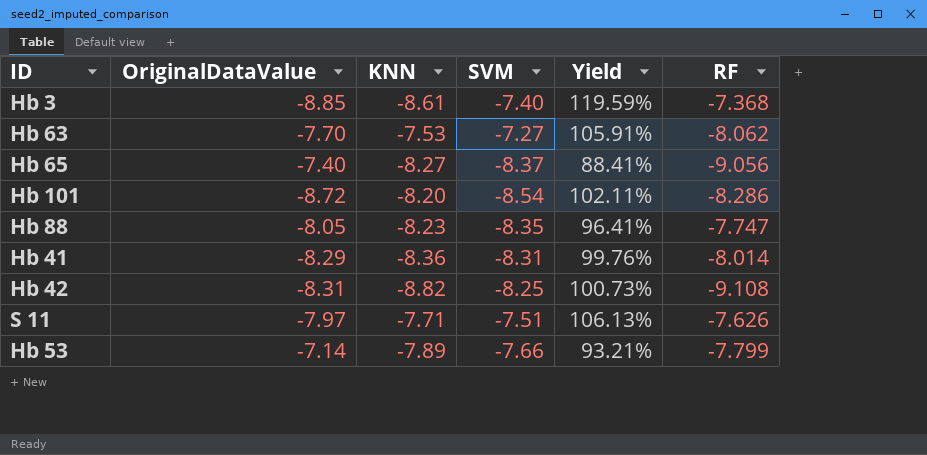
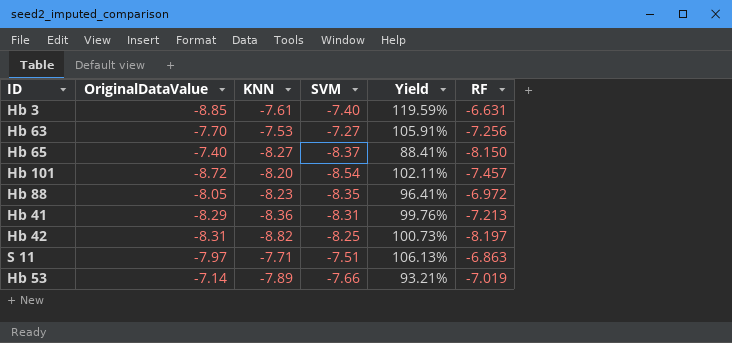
Hb 3 | KNN: -8.61 -> -7.61
Hb 3 | RF: -7.368 -> -6.631
Hb 63 | RF: -8.062 -> -7.256
Hb 65 | RF: -9.056 -> -8.150
Hb 101 | RF: -8.286 -> -7.457
Hb 88 | RF: -7.747 -> -6.972
Hb 41 | RF: -8.014 -> -7.213
Hb 42 | RF: -9.108 -> -8.197
S 11 | RF: -7.626 -> -6.863
Hb 53 | RF: -7.799 -> -7.019

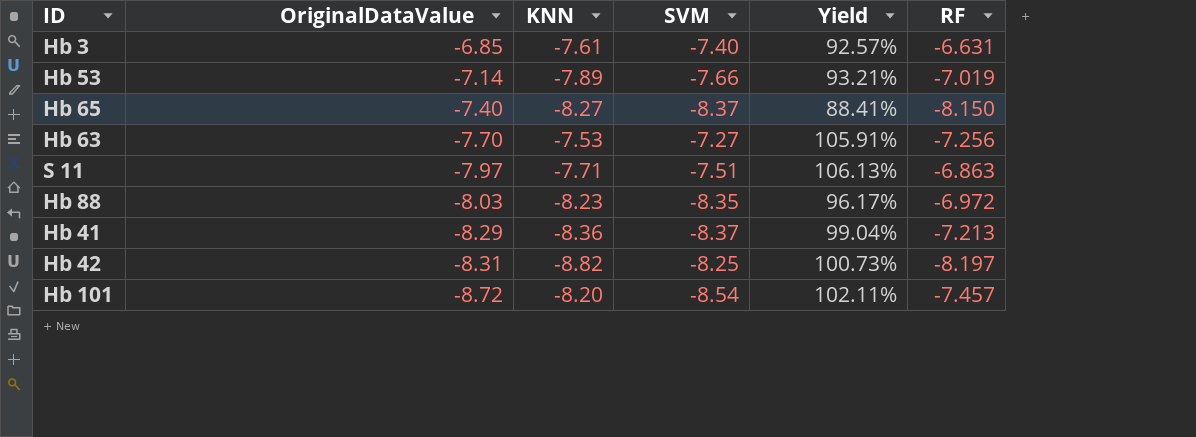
row order: none -> OriginalDataValue descending
Hb 3 | OriginalDataValue: -8.85 -> -6.85
Hb 3 | Yield: 119.59% -> 92.57%
Hb 88 | OriginalDataValue: -8.05 -> -8.03
Hb 88 | Yield: 96.41% -> 96.17%
Hb 41 | SVM: -8.31 -> -8.37
Hb 41 | Yield: 99.76% -> 99.04%

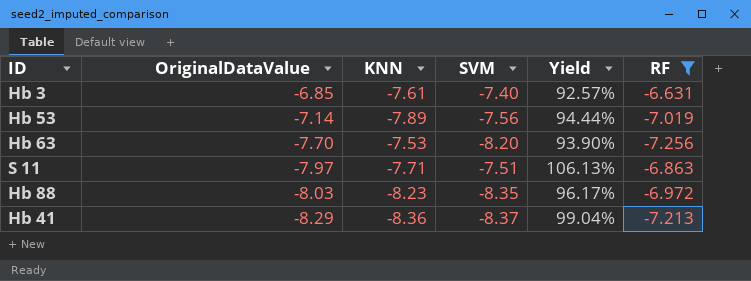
filter: none -> RF >= -7.256
Hb 53 | SVM: -7.66 -> -7.56
Hb 53 | Yield: 93.21% -> 94.44%
Hb 63 | SVM: -7.27 -> -8.20
Hb 63 | Yield: 105.91% -> 93.90%

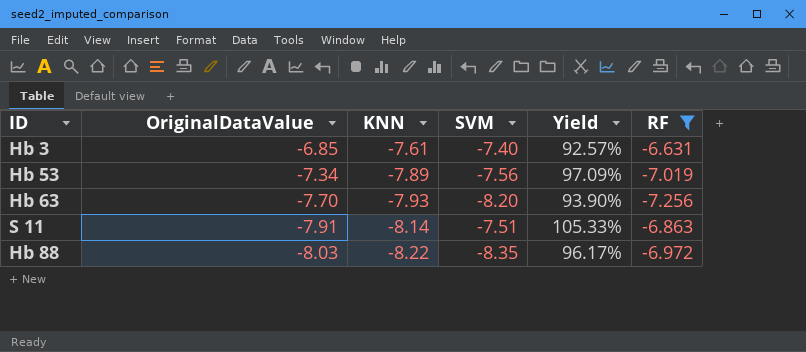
row Hb 41: -8.29 | -8.36 | -8.37 | 99.04% | -7.213 -> none
Hb 53 | OriginalDataValue: -7.14 -> -7.34
Hb 53 | Yield: 94.44% -> 97.09%
Hb 63 | KNN: -7.53 -> -7.93
S 11 | OriginalDataValue: -7.97 -> -7.91
S 11 | KNN: -7.71 -> -8.14
S 11 | Yield: 106.13% -> 105.33%
Hb 88 | KNN: -8.23 -> -8.22

